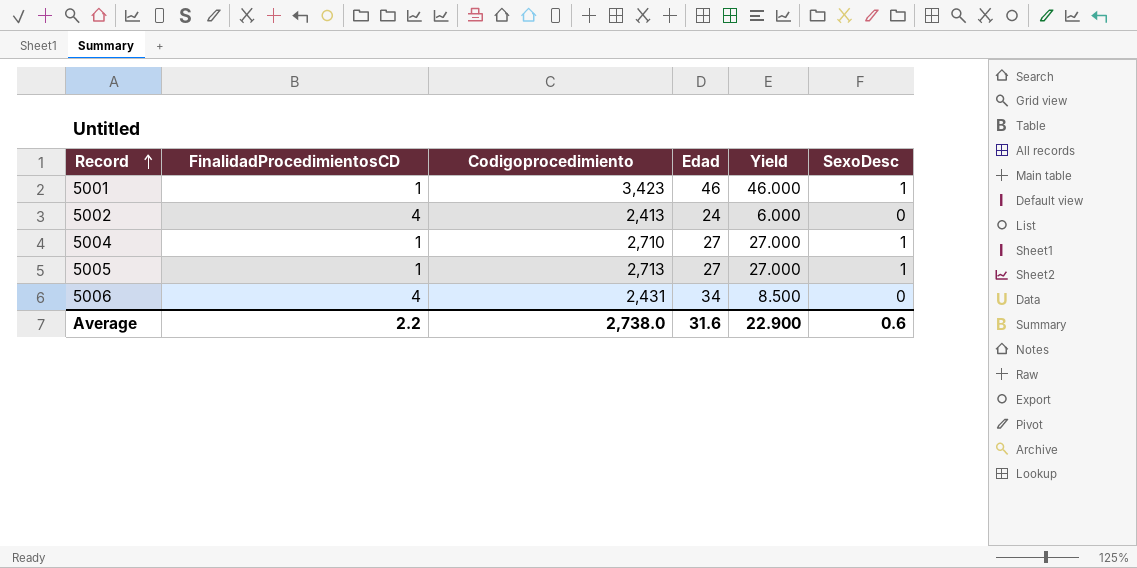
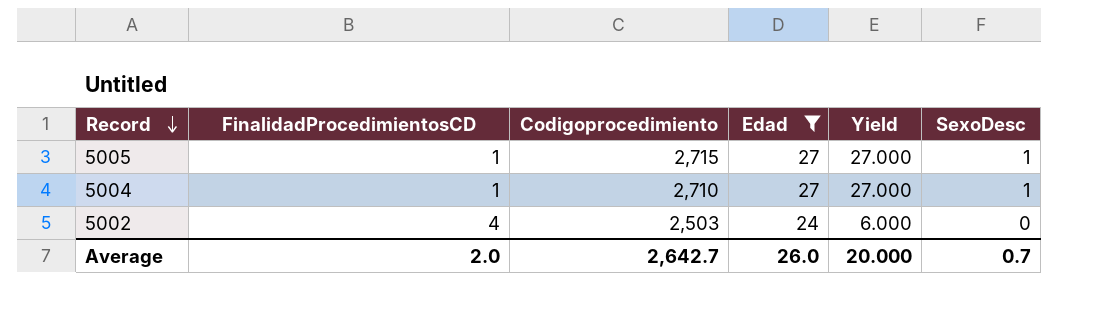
filter: none -> Edad <= 27
row order: Record ascending -> Record descending
5005 | Codigoprocedimiento: 2,713 -> 2,715
5002 | Codigoprocedimiento: 2,413 -> 2,503
Average | FinalidadProcedimientosCD: 2.2 -> 2.0
Average | Codigoprocedimiento: 2,738.0 -> 2,642.7
Average | Edad: 31.6 -> 26.0
Average | Yield: 22.900 -> 20.000
Average | SexoDesc: 0.6 -> 0.7

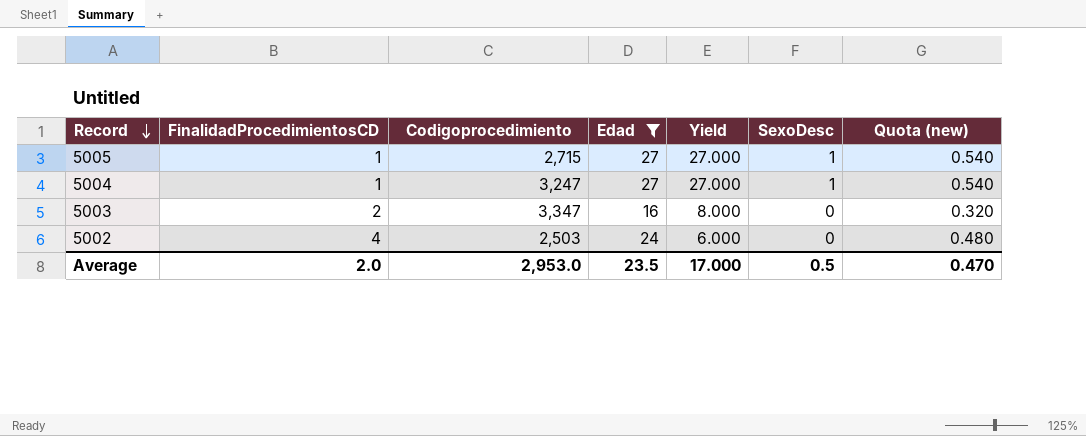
column Quota (new) | formula: none -> [Edad] * 0.02
5004 | Codigoprocedimiento: 2,710 -> 3,247
row 5003: none -> 2 | 3,347 | 16 | 8.000 | 0 | 0.320
Average | Codigoprocedimiento: 2,642.7 -> 2,953.0
Average | Edad: 26.0 -> 23.5
Average | Yield: 20.000 -> 17.000
Average | SexoDesc: 0.7 -> 0.5

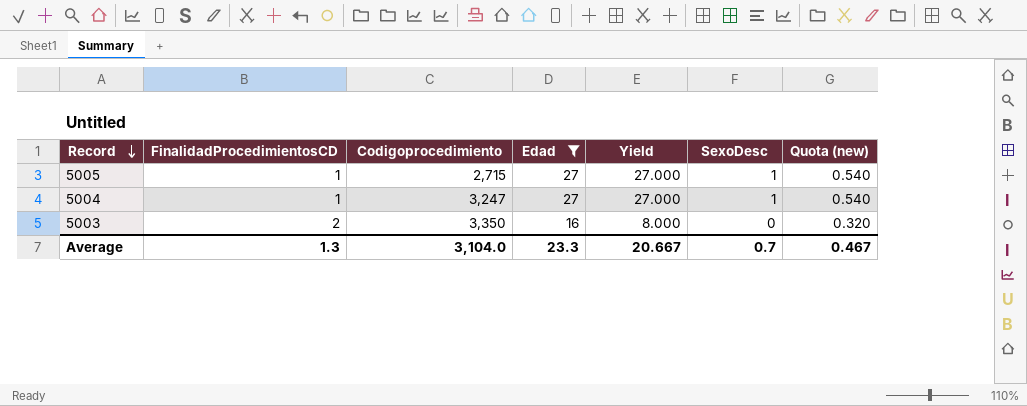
row 5002: 4 | 2,503 | 24 | 6.000 | 0 | 0.480 -> none
5003 | Codigoprocedimiento: 3,347 -> 3,350
Average | FinalidadProcedimientosCD: 2.0 -> 1.3
Average | Codigoprocedimiento: 2,953.0 -> 3,104.0
Average | Edad: 23.5 -> 23.3
Average | Yield: 17.000 -> 20.667
Average | SexoDesc: 0.5 -> 0.7
Average | Quota (new): 0.470 -> 0.467

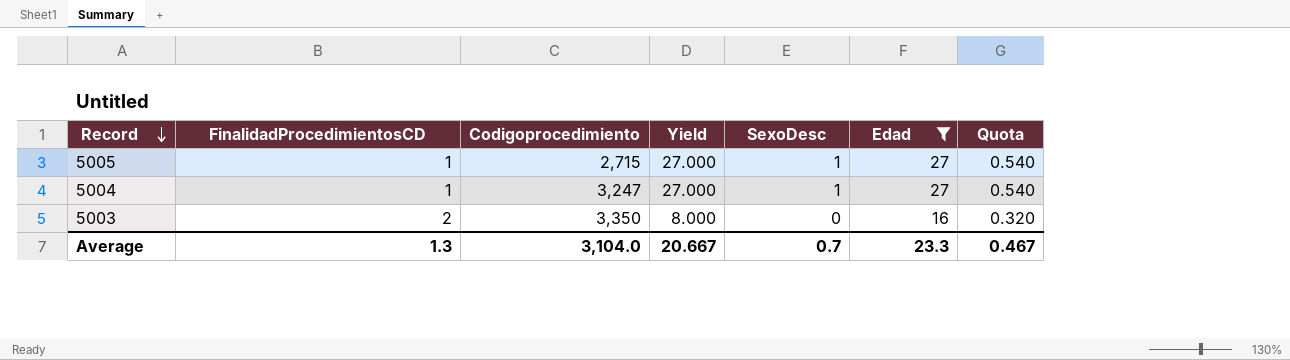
column Edad | position: 4 -> 6
column name: Quota (new) -> Quota

